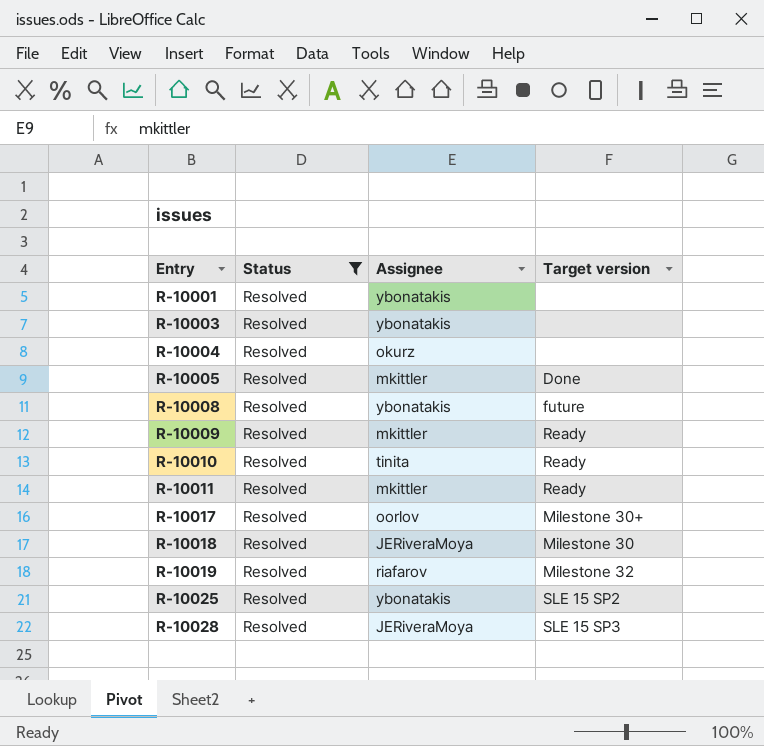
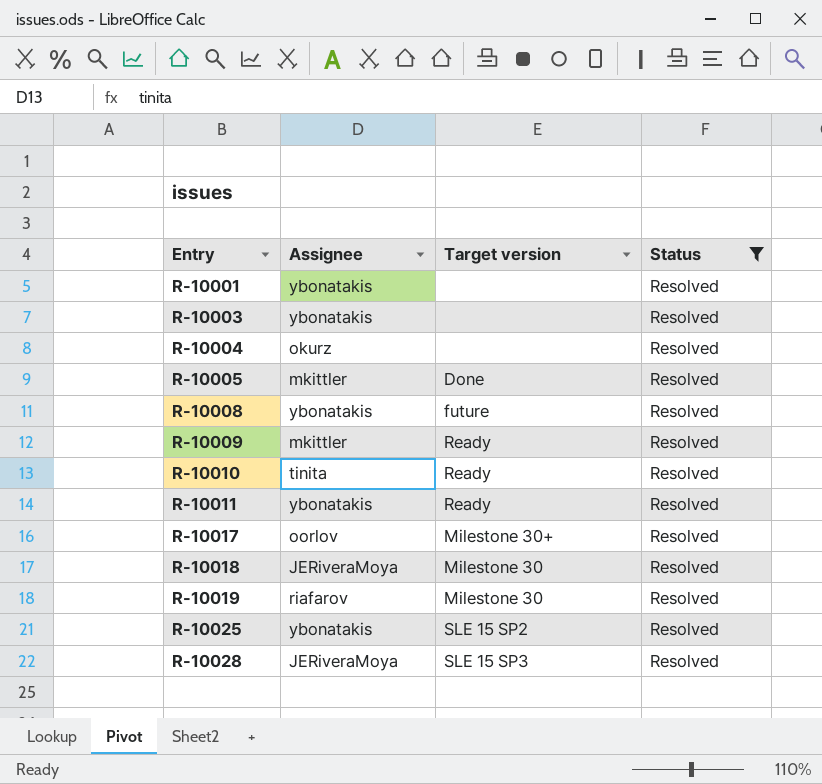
column Status | position: 2 -> 4
R-10011 | Assignee: mkittler -> ybonatakis
R-10019 | Target version: Milestone 32 -> Milestone 30

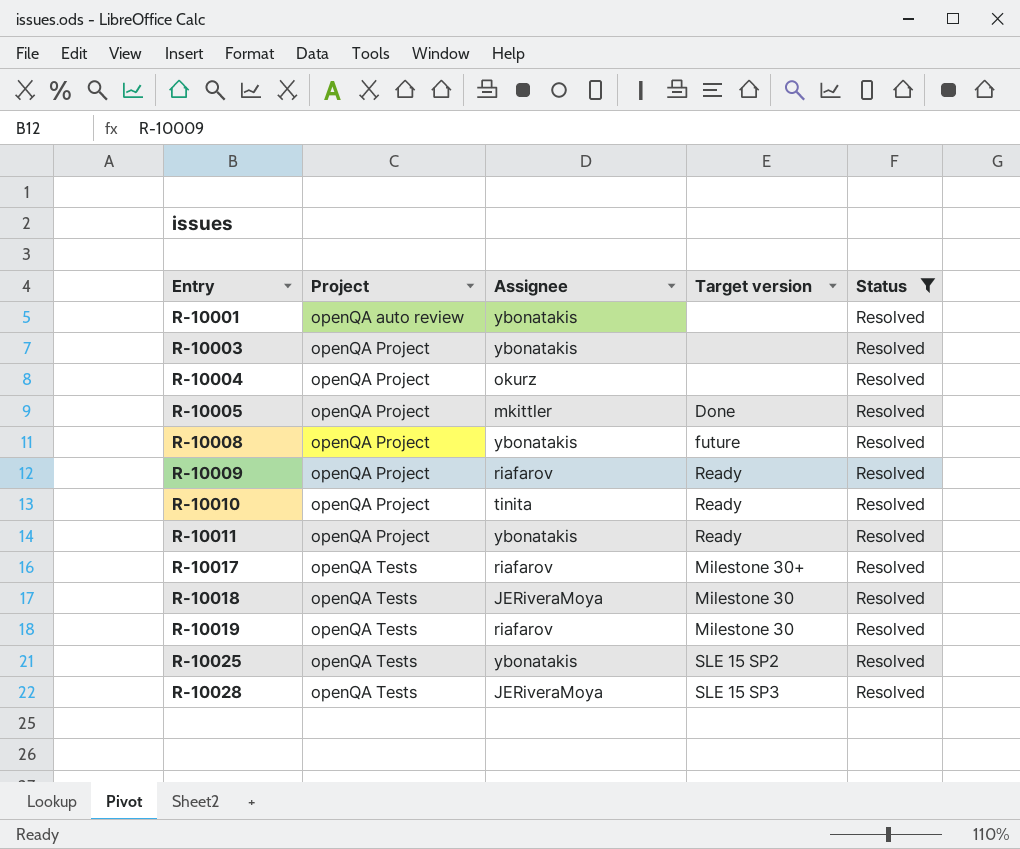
column Project | position: none -> 2
R-10009 | Assignee: mkittler -> riafarov
R-10017 | Assignee: oorlov -> riafarov

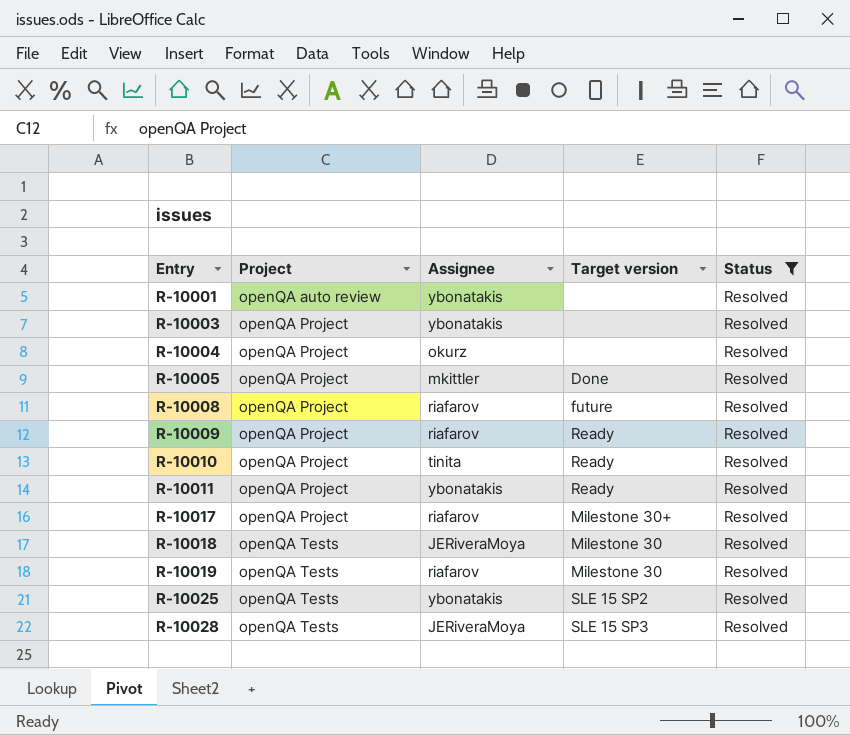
R-10008 | Assignee: ybonatakis -> riafarov
R-10017 | Project: openQA Tests -> openQA Project

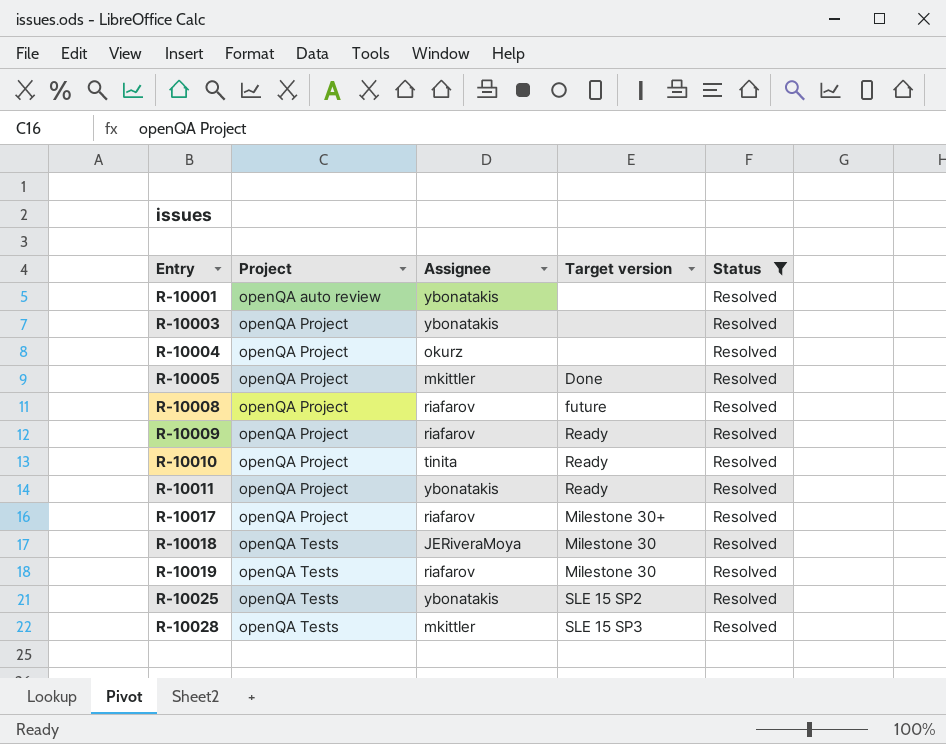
R-10028 | Assignee: JERiveraMoya -> mkittler

